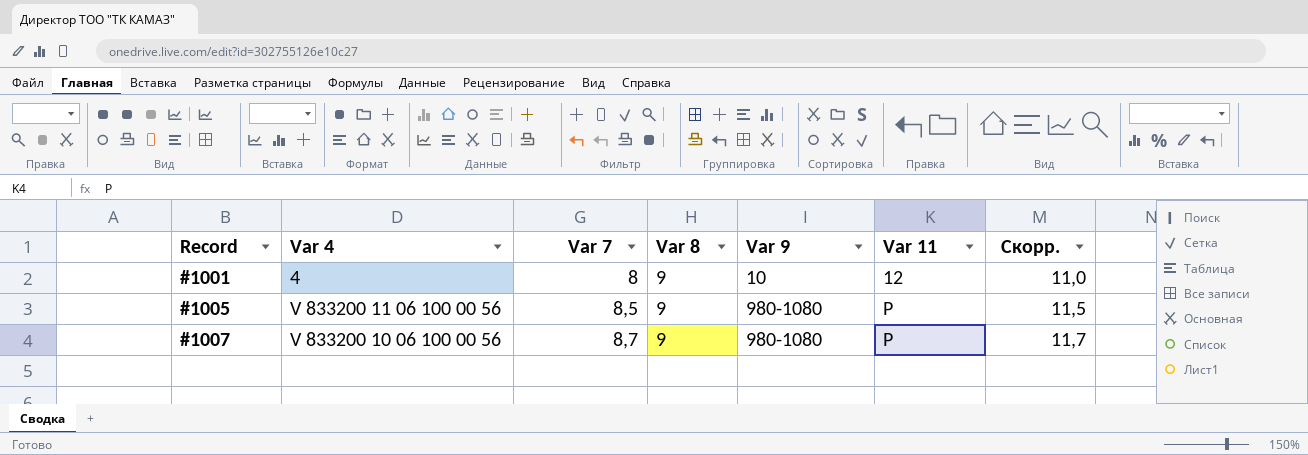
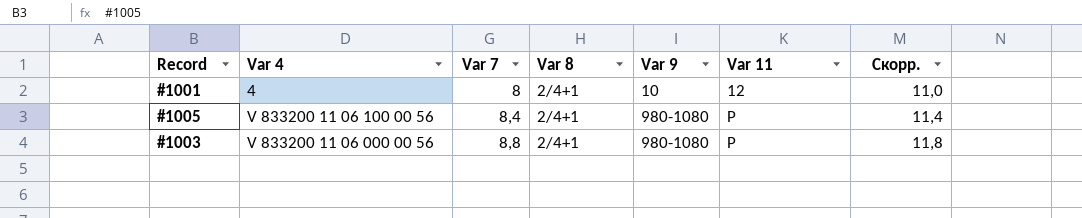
row #1007: V 833200 10 06 100 00 56 | 8,7 | 9 | 980-1080 | Р | 11,7 -> none
#1001 | Var 8: 9 -> 2/4+1
#1005 | Var 7: 8,5 -> 8,4
#1005 | Var 8: 9 -> 2/4+1
#1005 | Скорр.: 11,5 -> 11,4
row #1003: none -> V 833200 11 06 000 00 56 | 8,8 | 2/4+1 | 980-1080 | Р | 11,8

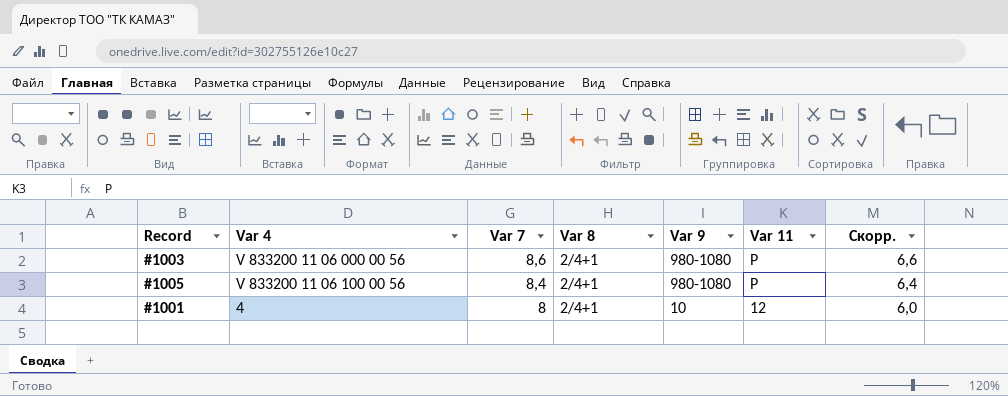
row order: Var 7 ascending -> Var 7 descending
column Скорр. | formula: [Var 7] + 3 -> [Var 7] - 2
#1003 | Var 7: 8,8 -> 8,6

